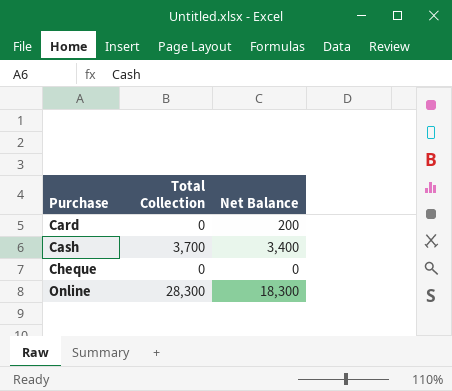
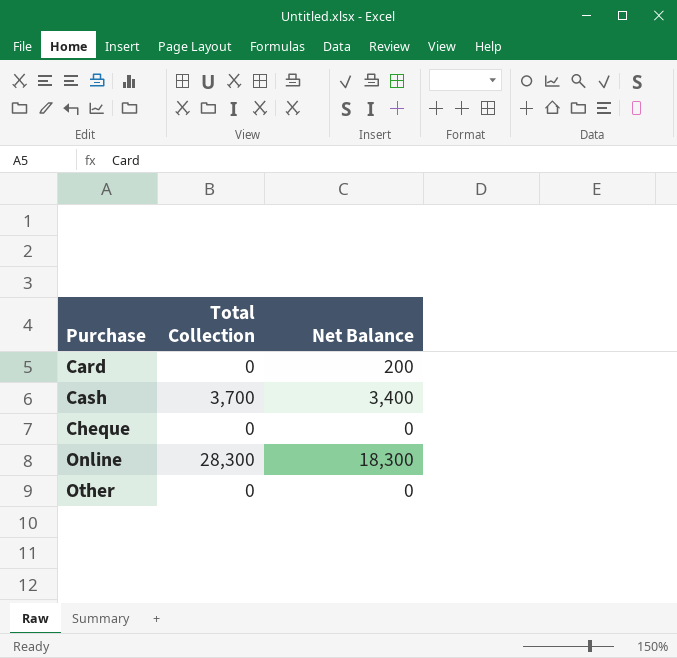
row Other: none -> 0 | 0

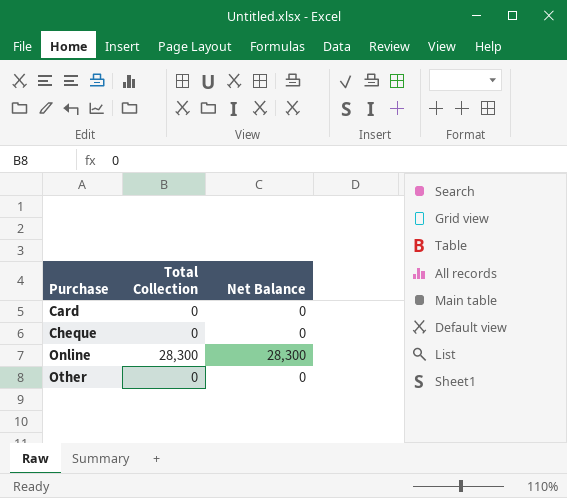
row Cash: 3,700 | 3,400 -> none
Card | Net Balance: 200 -> 0
Online | Net Balance: 18,300 -> 28,300

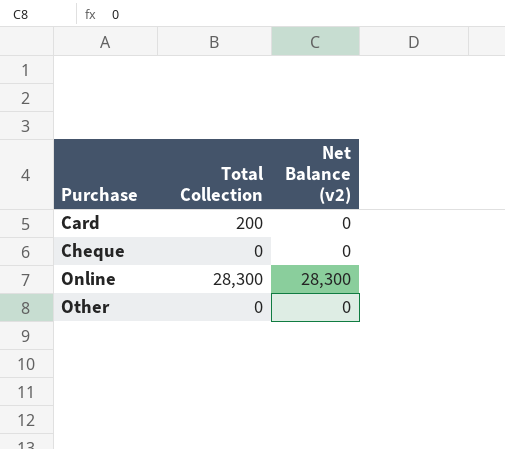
column name: Net Balance -> Net Balance (v2)
Card | Total Collection: 0 -> 200

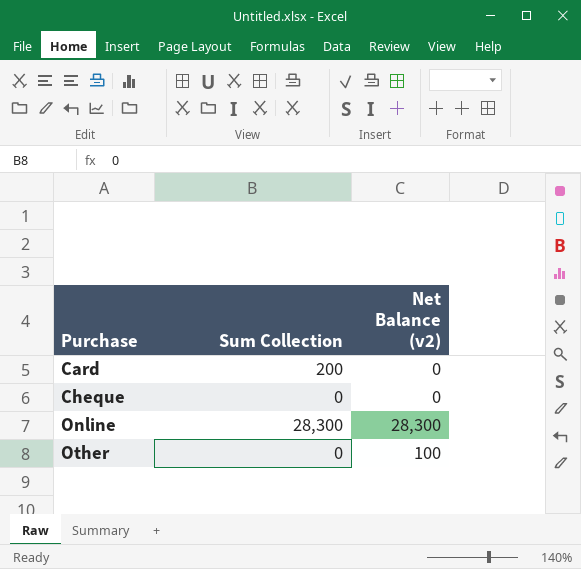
column name: Total Collection -> Sum Collection
Other | Net Balance (v2): 0 -> 100

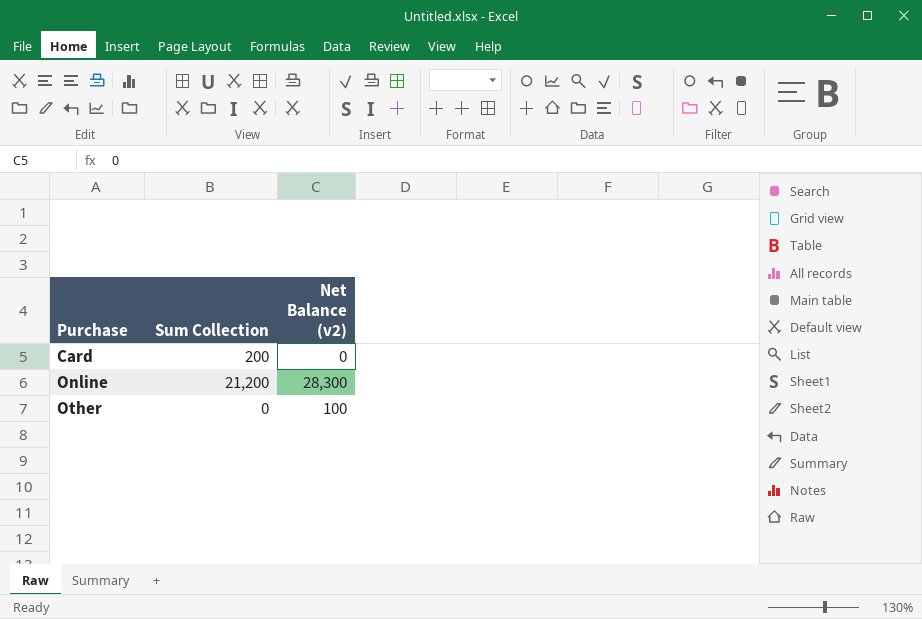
row Cheque: 0 | 0 -> none
Online | Sum Collection: 28,300 -> 21,200

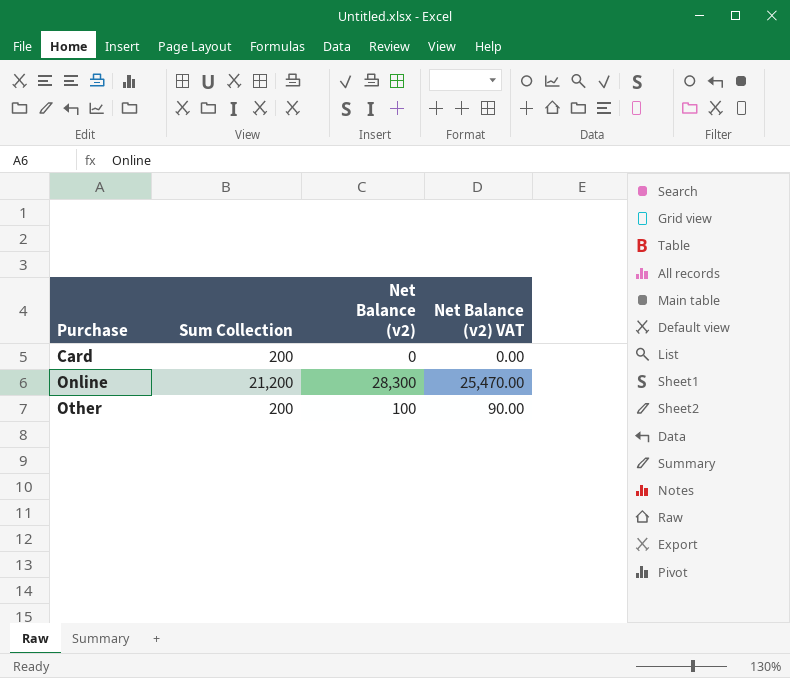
column Net Balance (v2) VAT | formula: none -> [Net Balance (v2)] * 0.9
Other | Sum Collection: 0 -> 200

